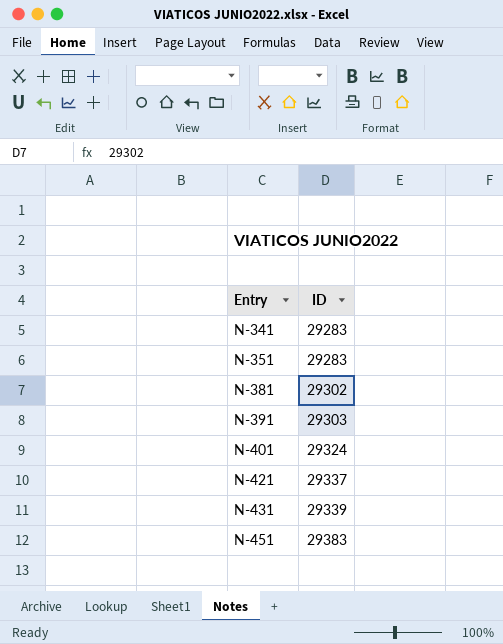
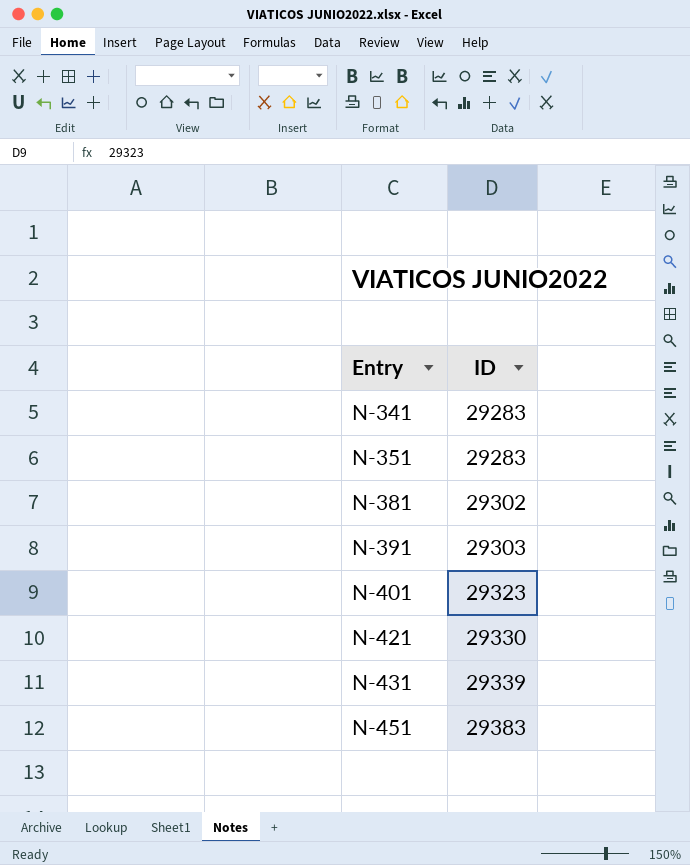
N-401 | ID: 29324 -> 29323
N-421 | ID: 29337 -> 29330

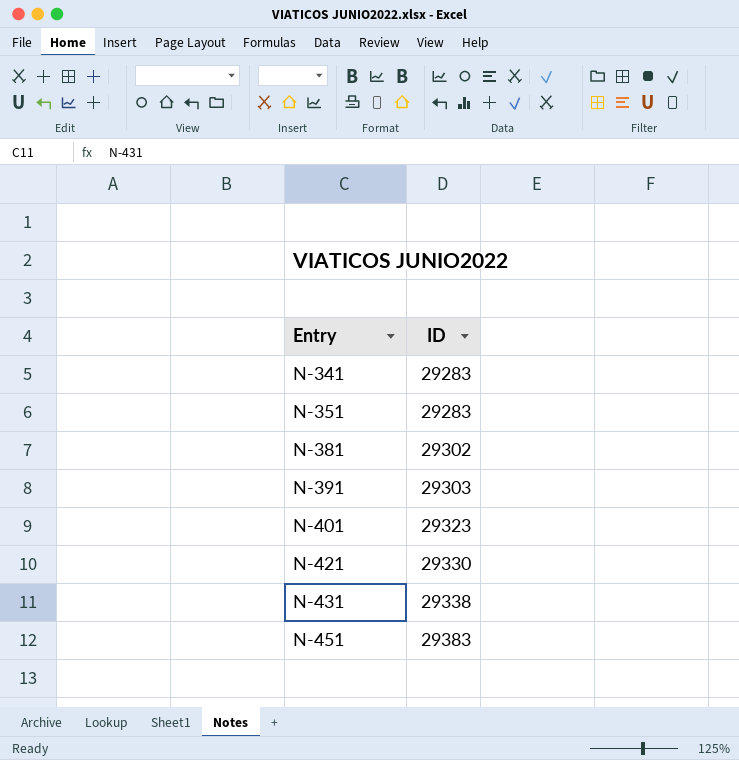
N-431 | ID: 29339 -> 29338

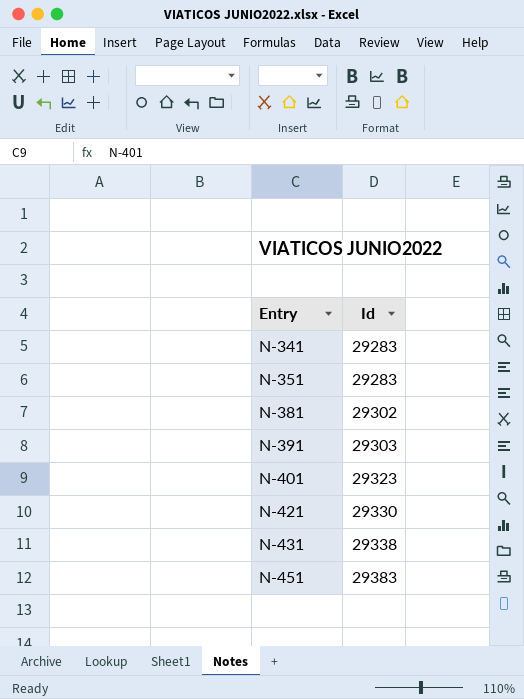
column name: ID -> Id

